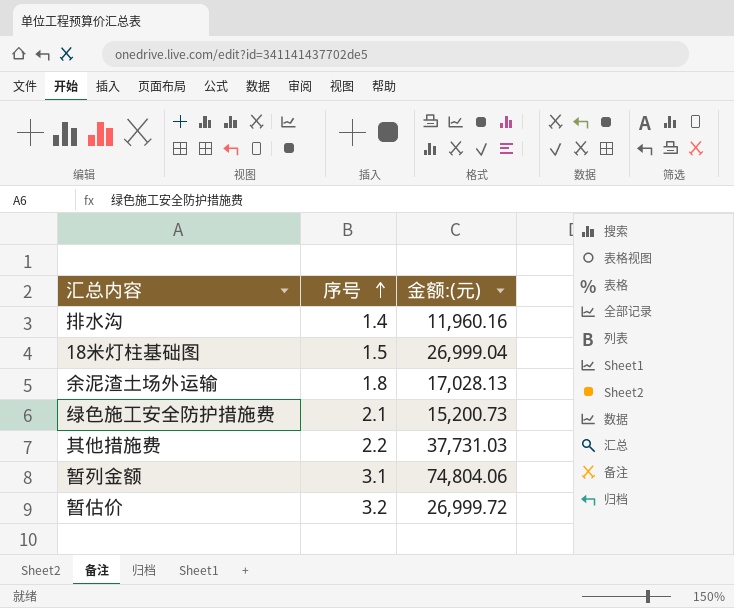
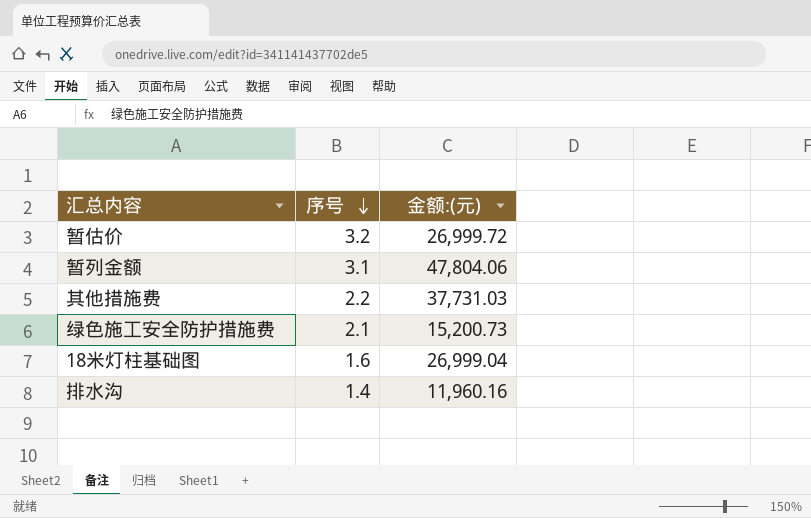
row order: 序号 ascending -> 序号 descending
row 余泥渣土场外运输: 1.8 | 17,028.13 -> none
暂列金额 | 金额:(元): 74,804.06 -> 47,804.06
18米灯柱基础图 | 序号: 1.5 -> 1.6

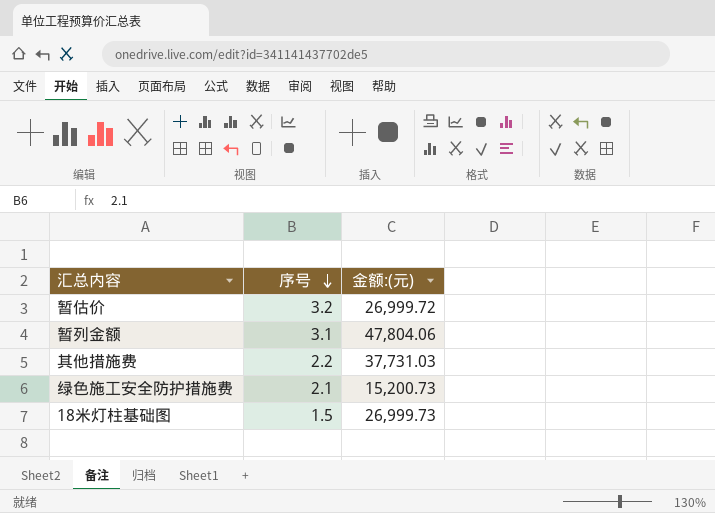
row 排水沟: 1.4 | 11,960.16 -> none
18米灯柱基础图 | 序号: 1.6 -> 1.5
18米灯柱基础图 | 金额:(元): 26,999.04 -> 26,999.73

